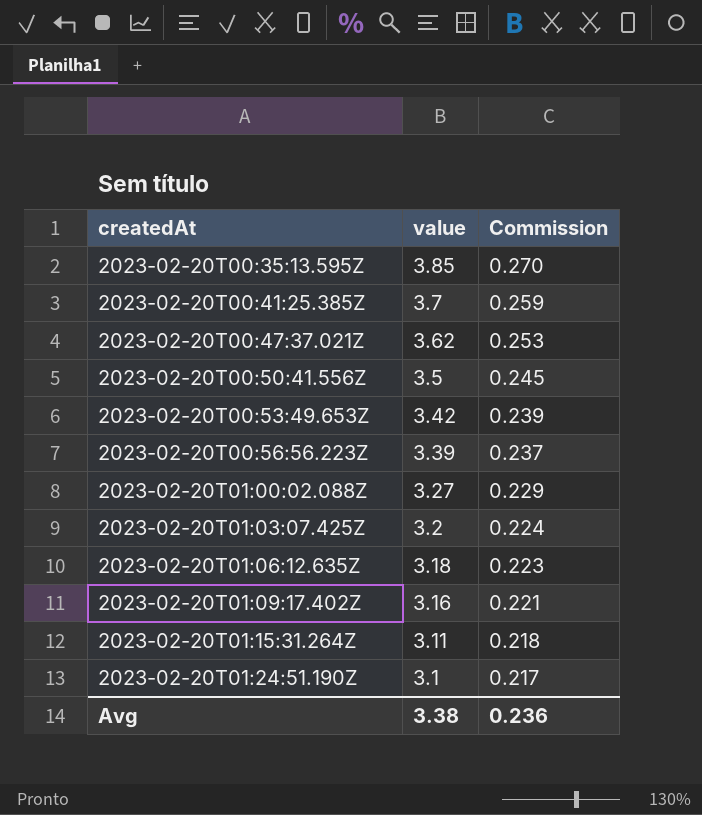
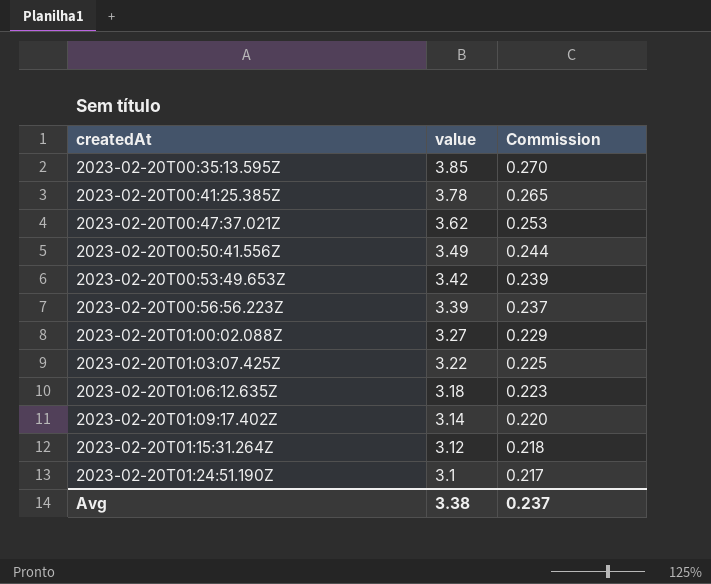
2023-02-20T00:41:25.385Z | value: 3.7 -> 3.78
2023-02-20T00:41:25.385Z | Commission: 0.259 -> 0.265
2023-02-20T00:50:41.556Z | value: 3.5 -> 3.49
2023-02-20T00:50:41.556Z | Commission: 0.245 -> 0.244
2023-02-20T01:03:07.425Z | value: 3.2 -> 3.22
2023-02-20T01:03:07.425Z | Commission: 0.224 -> 0.225
2023-02-20T01:09:17.402Z | value: 3.16 -> 3.14
2023-02-20T01:09:17.402Z | Commission: 0.221 -> 0.220
2023-02-20T01:15:31.264Z | value: 3.11 -> 3.12
Avg | Commission: 0.236 -> 0.237

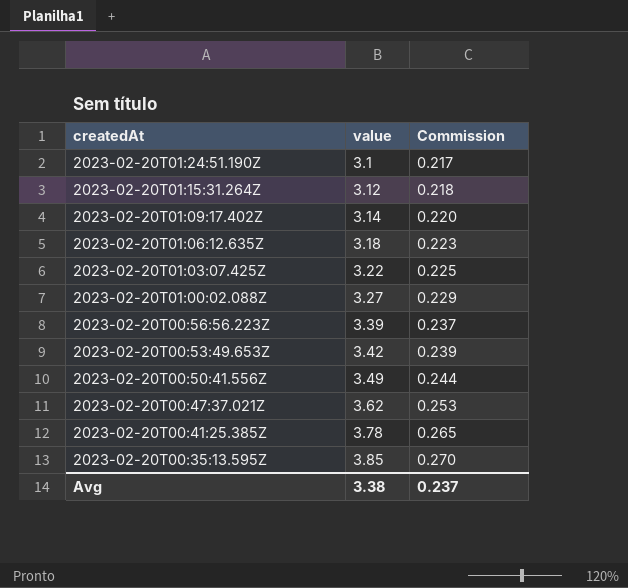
row order: createdAt ascending -> createdAt descending

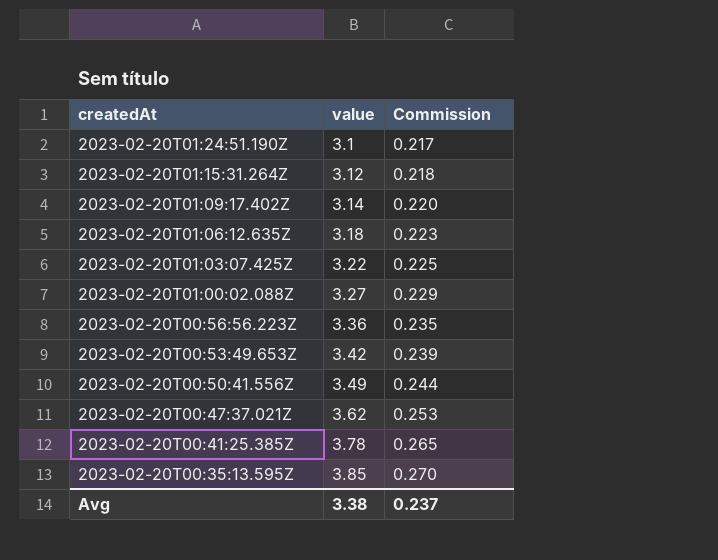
2023-02-20T00:56:56.223Z | value: 3.39 -> 3.36
2023-02-20T00:56:56.223Z | Commission: 0.237 -> 0.235

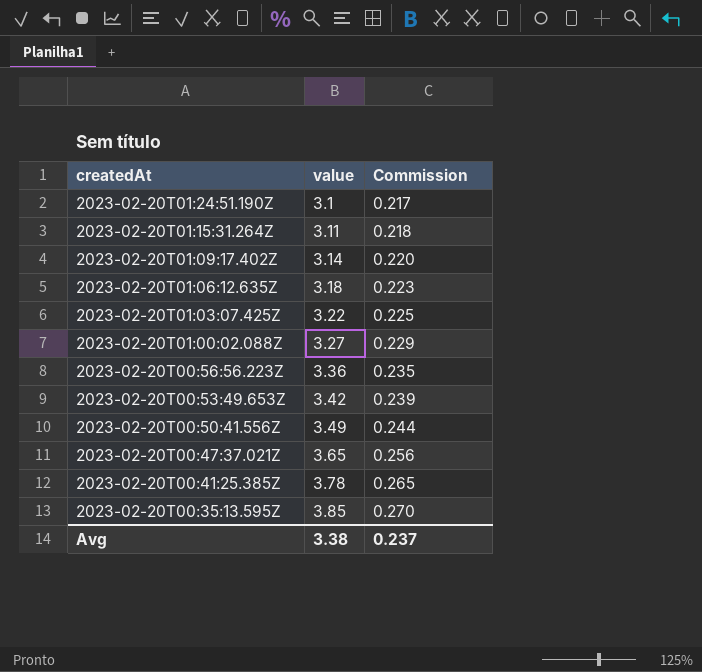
2023-02-20T01:15:31.264Z | value: 3.12 -> 3.11
2023-02-20T00:47:37.021Z | value: 3.62 -> 3.65
2023-02-20T00:47:37.021Z | Commission: 0.253 -> 0.256

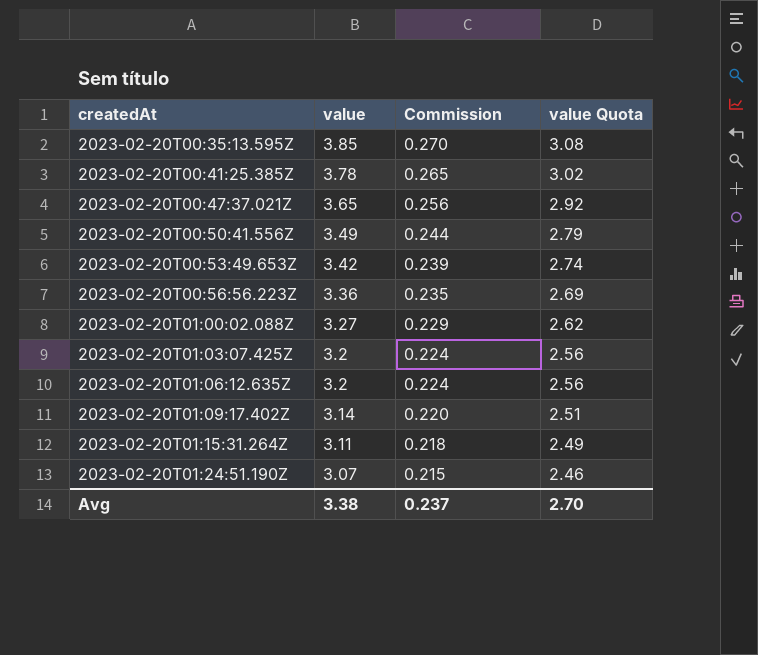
row order: createdAt descending -> createdAt ascending
column value Quota | formula: none -> [value] * 0.8
2023-02-20T01:03:07.425Z | value: 3.22 -> 3.2
2023-02-20T01:03:07.425Z | Commission: 0.225 -> 0.224
2023-02-20T01:06:12.635Z | value: 3.18 -> 3.2
2023-02-20T01:06:12.635Z | Commission: 0.223 -> 0.224
2023-02-20T01:24:51.190Z | value: 3.1 -> 3.07
2023-02-20T01:24:51.190Z | Commission: 0.217 -> 0.215

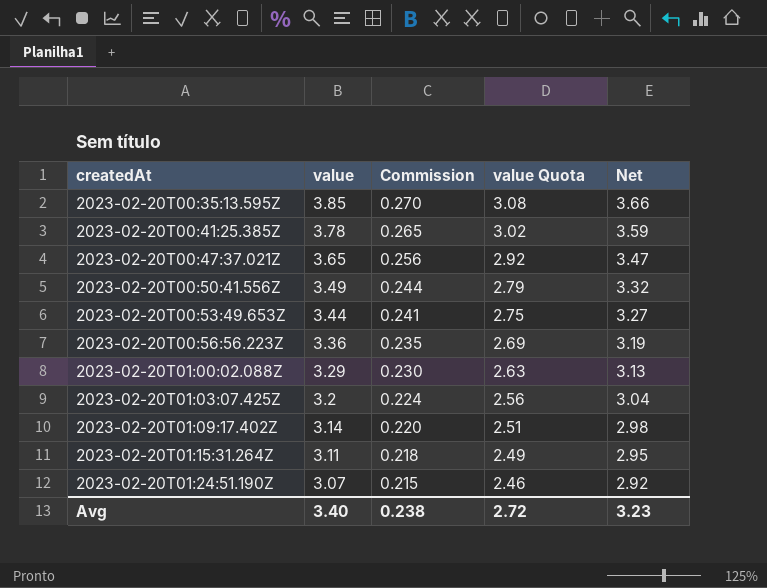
column Net | formula: none -> [value] * 0.95
row 2023-02-20T01:06:12.635Z: 3.2 | 0.224 | 2.56 -> none
2023-02-20T00:53:49.653Z | value: 3.42 -> 3.44
2023-02-20T00:53:49.653Z | Commission: 0.239 -> 0.241
2023-02-20T00:53:49.653Z | value Quota: 2.74 -> 2.75
2023-02-20T01:00:02.088Z | value: 3.27 -> 3.29
2023-02-20T01:00:02.088Z | Commission: 0.229 -> 0.230
2023-02-20T01:00:02.088Z | value Quota: 2.62 -> 2.63
Avg | value: 3.38 -> 3.40
Avg | Commission: 0.237 -> 0.238
Avg | value Quota: 2.70 -> 2.72

